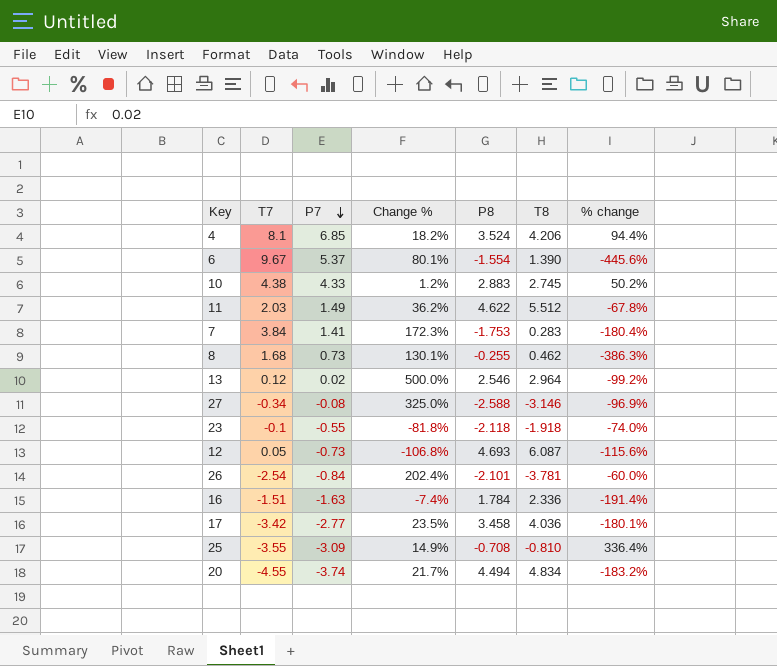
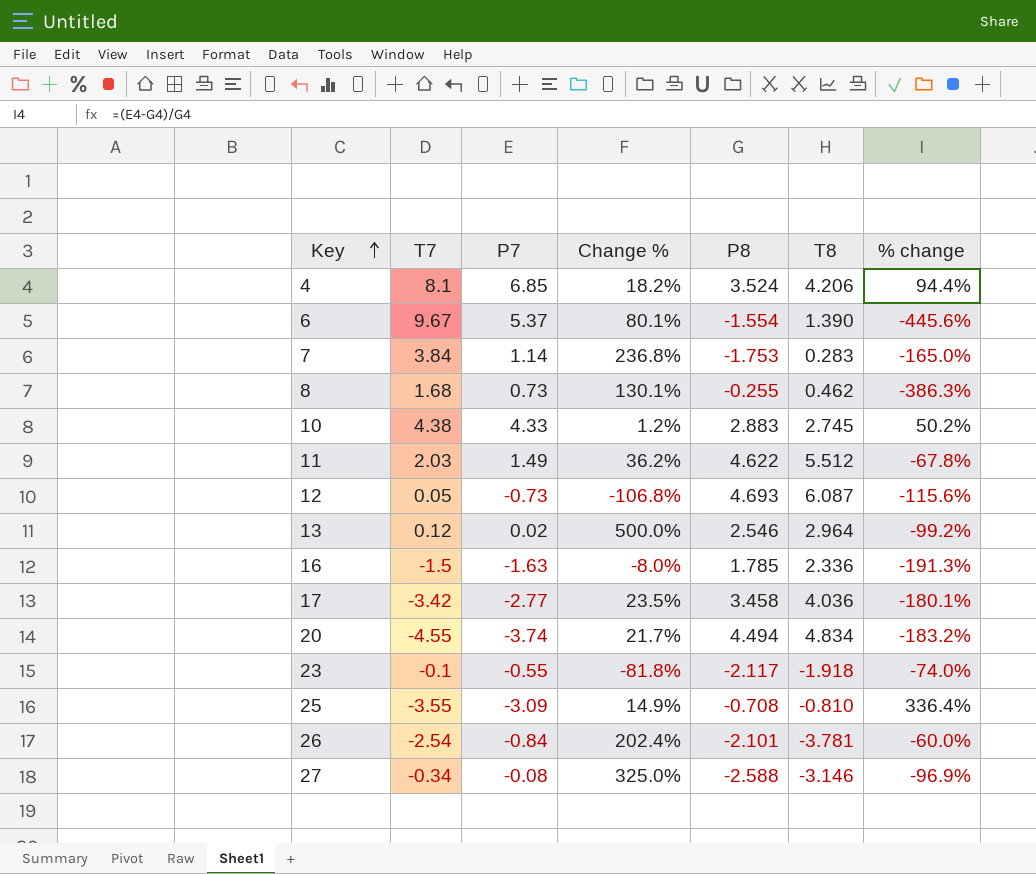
row order: P7 descending -> Key ascending
7 | P7: 1.41 -> 1.14
7 | Change %: 172.3% -> 236.8%
7 | % change: -180.4% -> -165.0%
16 | T7: -1.51 -> -1.5
16 | Change %: -7.4% -> -8.0%
16 | P8: 1.784 -> 1.785
16 | % change: -191.4% -> -191.3%
23 | P8: -2.118 -> -2.117

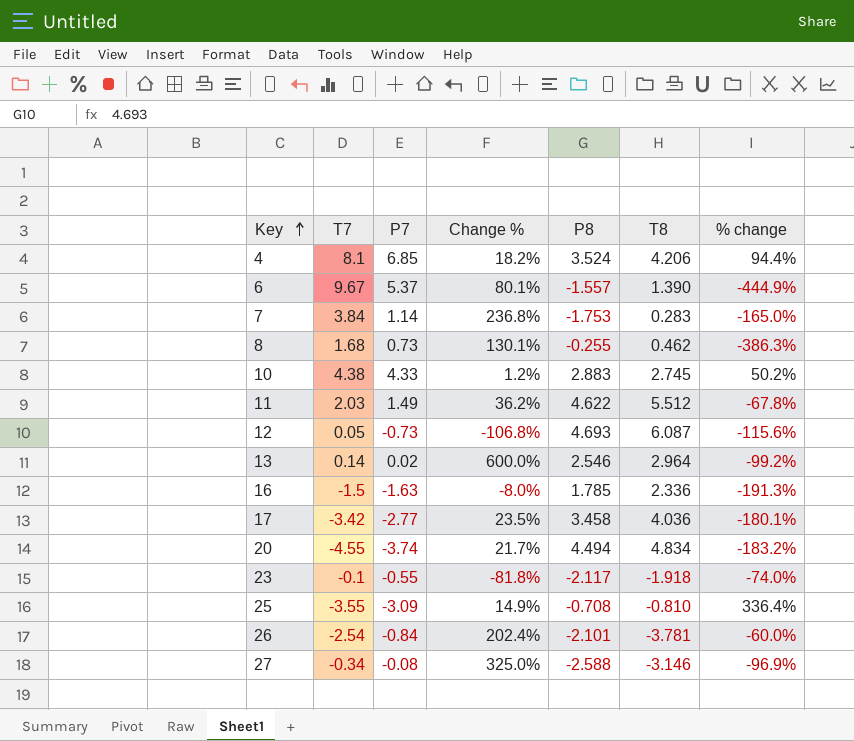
6 | P8: -1.554 -> -1.557
6 | % change: -445.6% -> -444.9%
13 | T7: 0.12 -> 0.14
13 | Change %: 500.0% -> 600.0%

